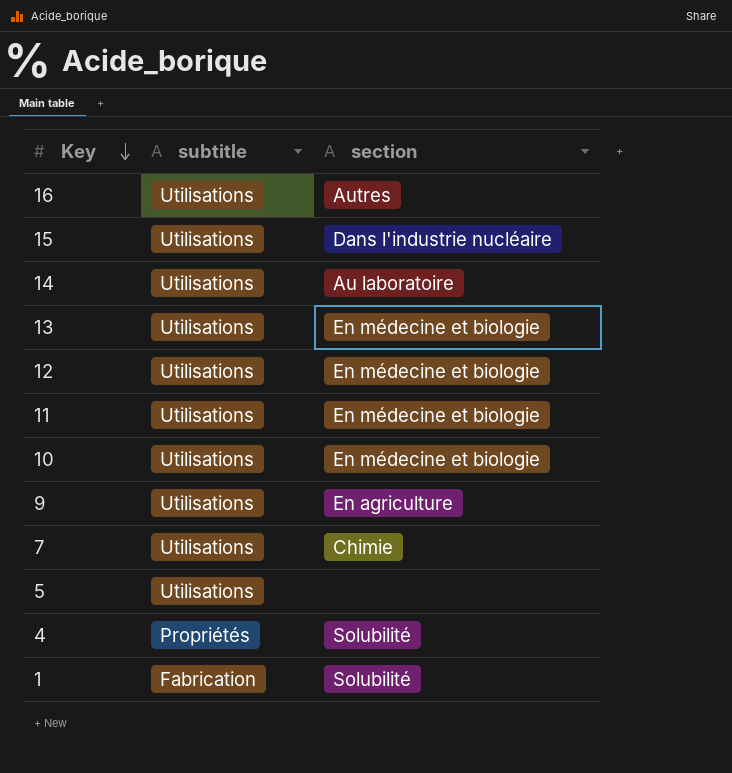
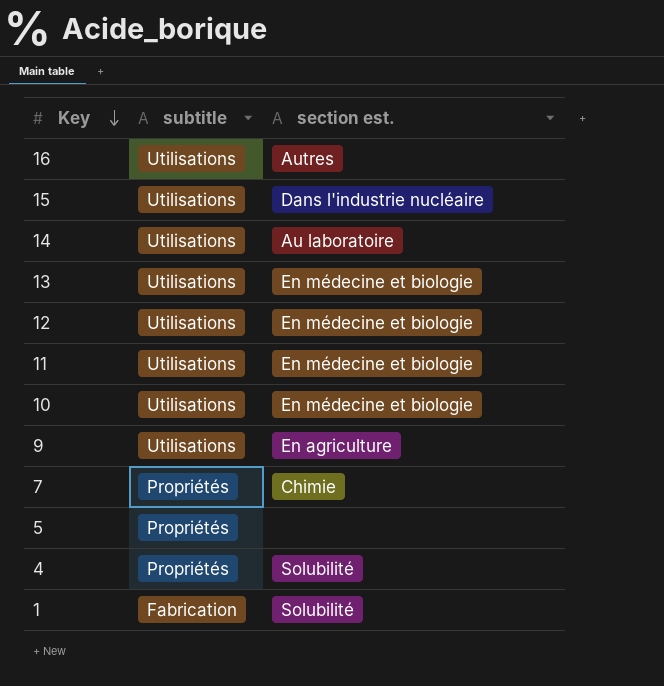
column name: section -> section est.
7 | subtitle: Utilisations -> Propriétés
5 | subtitle: Utilisations -> Propriétés

